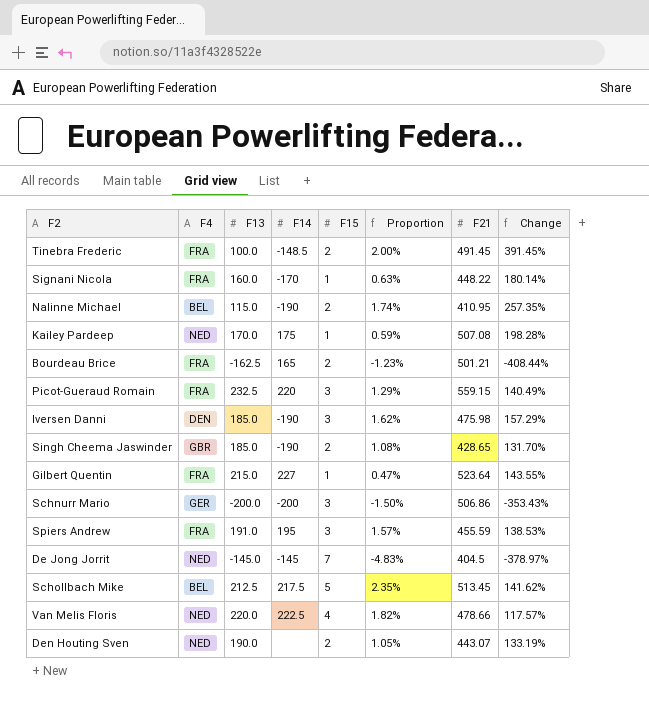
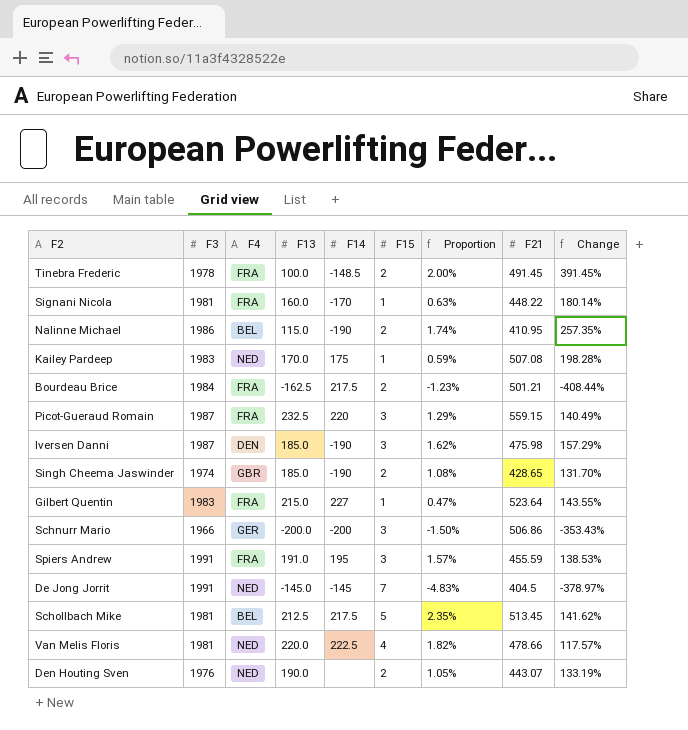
column F3 | position: none -> 2
Bourdeau Brice | F14: 165 -> 217.5

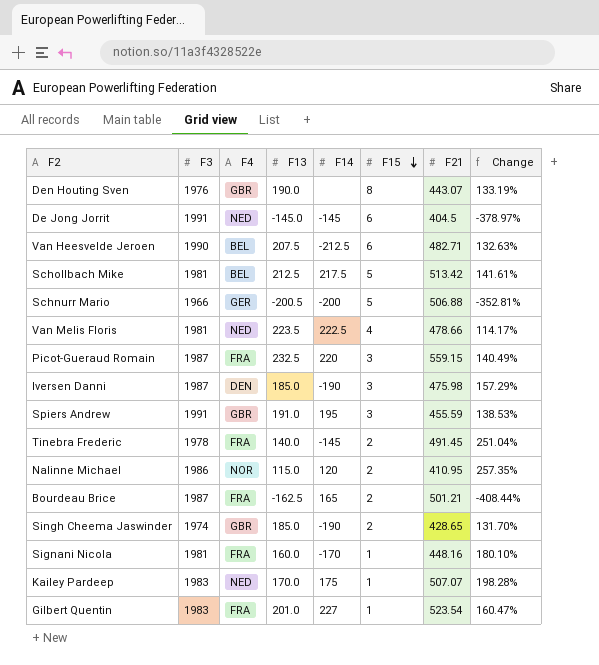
row order: none -> F15 descending
column Proportion | formula: [F15] / [F13] -> none
Den Houting Sven | F4: NED -> GBR
Den Houting Sven | F15: 2 -> 8
De Jong Jorrit | F15: 7 -> 6
row Van Heesvelde Jeroen: none -> 1990 | BEL | 207.5 | -212.5 | 6 | 482.71 | 132.63%
Schollbach Mike | F21: 513.45 -> 513.42
Schollbach Mike | Change: 141.62% -> 141.61%
Schnurr Mario | F13: -200.0 -> -200.5
Schnurr Mario | F15: 3 -> 5
Schnurr Mario | F21: 506.86 -> 506.88
Schnurr Mario | Change: -353.43% -> -352.81%
Van Melis Floris | F13: 220.0 -> 223.5
Van Melis Floris | Change: 117.57% -> 114.17%
Spiers Andrew | F4: FRA -> GBR
Tinebra Frederic | F13: 100.0 -> 140.0
Tinebra Frederic | F14: -148.5 -> -145
Tinebra Frederic | Change: 391.45% -> 251.04%
Nalinne Michael | F4: BEL -> NOR
Nalinne Michael | F14: -190 -> 120
Bourdeau Brice | F3: 1984 -> 1987
Bourdeau Brice | F14: 217.5 -> 165
Signani Nicola | F21: 448.22 -> 448.16
Signani Nicola | Change: 180.14% -> 180.10%
Kailey Pardeep | F21: 507.08 -> 507.07
Gilbert Quentin | F13: 215.0 -> 201.0
Gilbert Quentin | F21: 523.64 -> 523.54
Gilbert Quentin | Change: 143.55% -> 160.47%

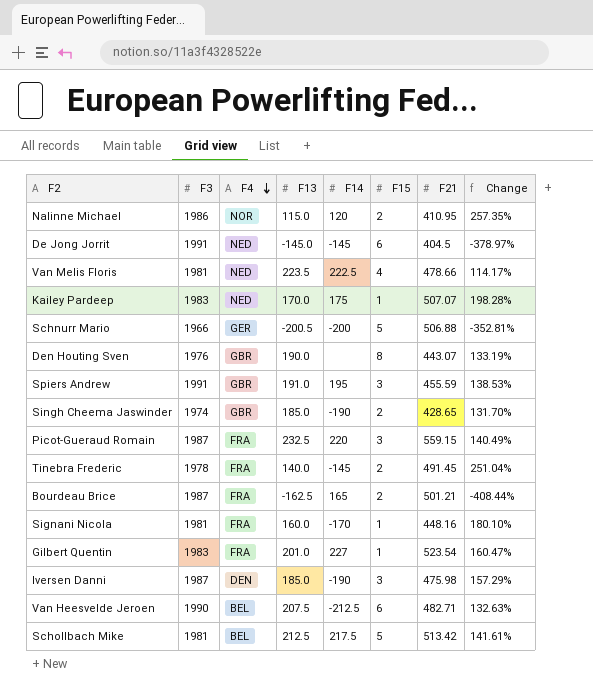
row order: F15 descending -> F4 descending

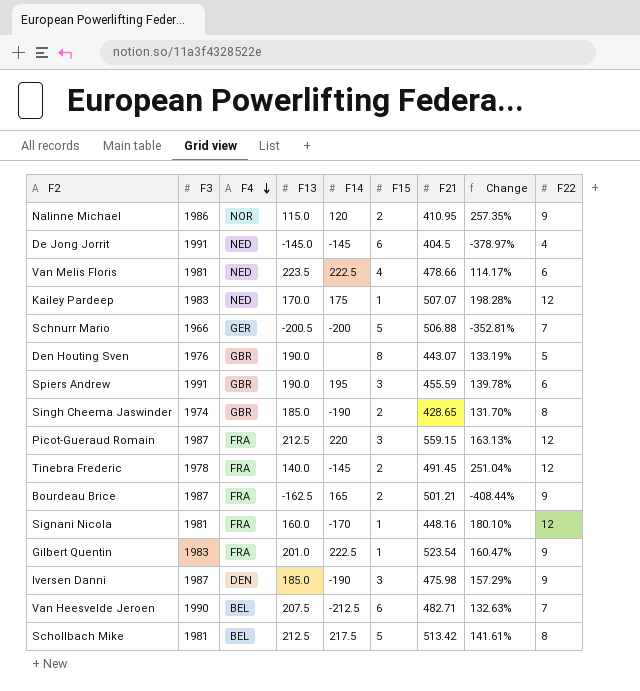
column F22 | position: none -> 9
Spiers Andrew | F13: 191.0 -> 190.0
Spiers Andrew | Change: 138.53% -> 139.78%
Picot-Gueraud Romain | F13: 232.5 -> 212.5
Picot-Gueraud Romain | Change: 140.49% -> 163.13%
Gilbert Quentin | F14: 227 -> 222.5

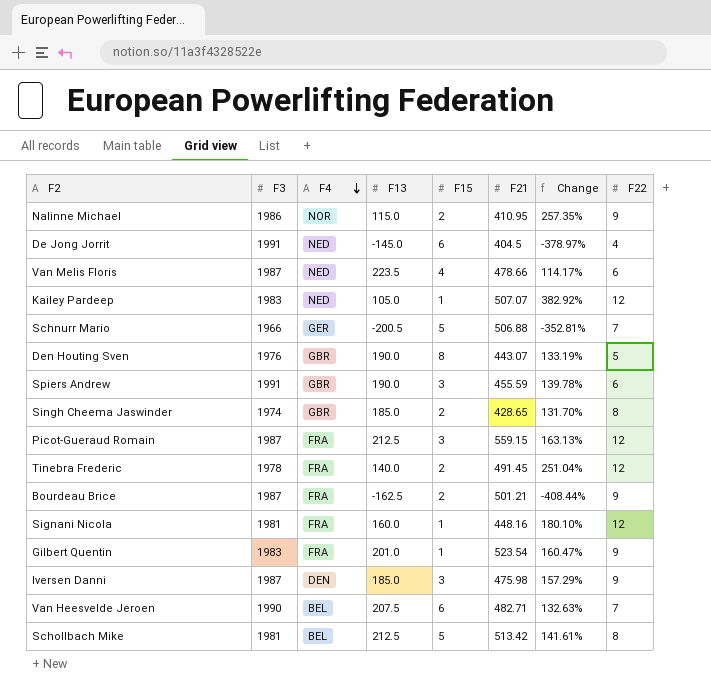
column F14 | position: 5 -> none
Van Melis Floris | F3: 1981 -> 1987
Kailey Pardeep | F13: 170.0 -> 105.0
Kailey Pardeep | Change: 198.28% -> 382.92%

